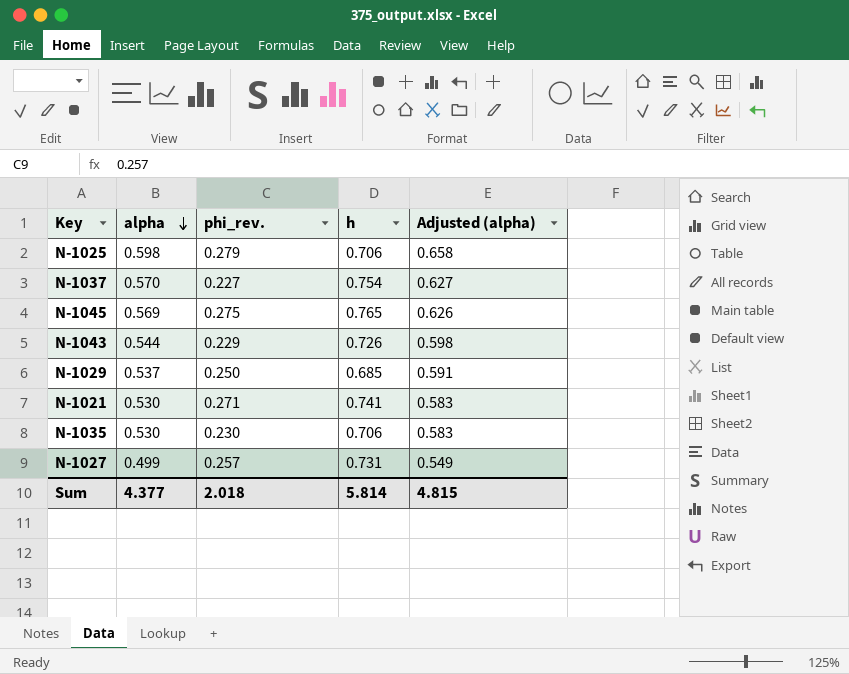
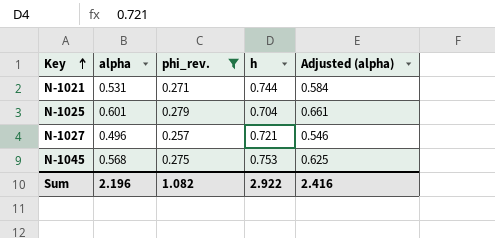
filter: none -> phi_rev. >= 0.257
row order: alpha descending -> Key ascending
N-1021 | alpha: 0.530 -> 0.531
N-1021 | h: 0.741 -> 0.744
N-1021 | Adjusted (alpha): 0.583 -> 0.584
N-1025 | alpha: 0.598 -> 0.601
N-1025 | h: 0.706 -> 0.704
N-1025 | Adjusted (alpha): 0.658 -> 0.661
N-1027 | alpha: 0.499 -> 0.496
N-1027 | h: 0.731 -> 0.721
N-1027 | Adjusted (alpha): 0.549 -> 0.546
N-1045 | alpha: 0.569 -> 0.568
N-1045 | h: 0.765 -> 0.753
N-1045 | Adjusted (alpha): 0.626 -> 0.625
Sum | alpha: 4.377 -> 2.196
Sum | phi_rev.: 2.018 -> 1.082
Sum | h: 5.814 -> 2.922
Sum | Adjusted (alpha): 4.815 -> 2.416

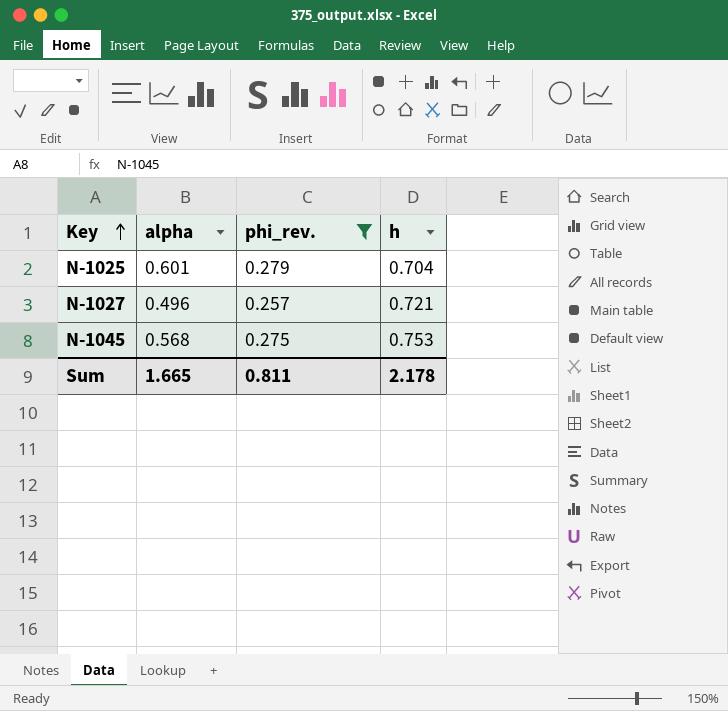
column Adjusted (alpha) | formula: [alpha] * 1.1 -> none
row N-1021: 0.531 | 0.271 | 0.744 | 0.584 -> none
Sum | alpha: 2.196 -> 1.665
Sum | phi_rev.: 1.082 -> 0.811
Sum | h: 2.922 -> 2.178

